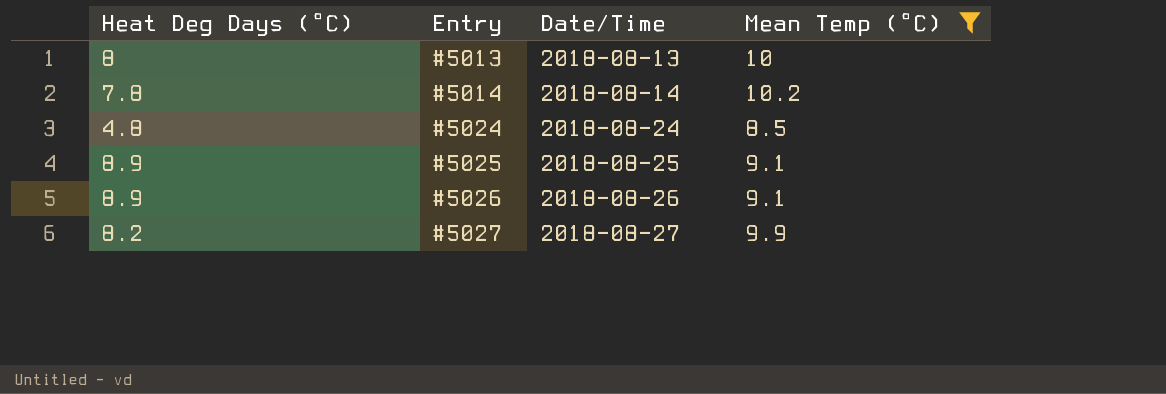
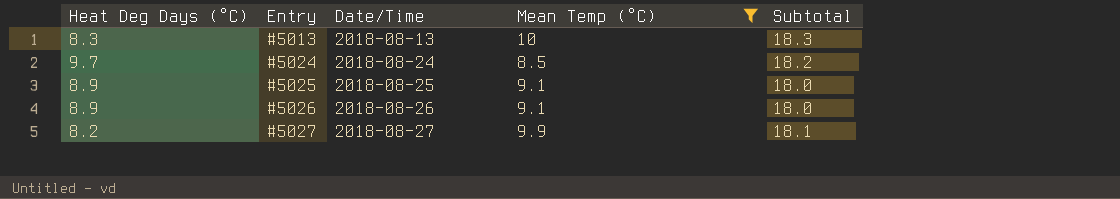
column Subtotal | formula: none -> [Heat Deg Days (°C)] + [Mean Temp (°C)]
row #5014: 7.8 | 2018-08-14 | 10.2 -> none
#5013 | Heat Deg Days (°C): 8 -> 8.3
#5024 | Heat Deg Days (°C): 4.8 -> 9.7

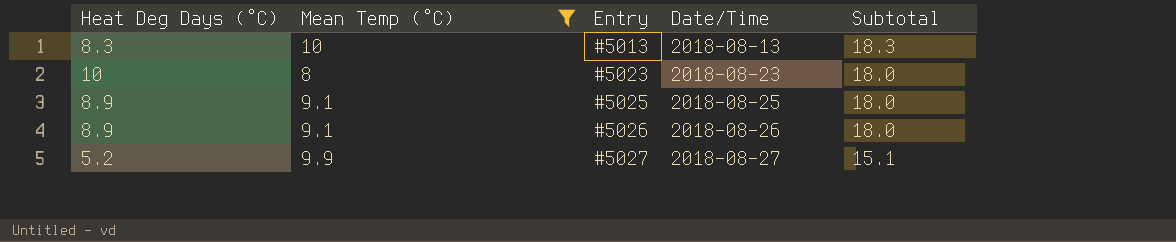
column Mean Temp (°C) | position: 4 -> 2
row #5024: 9.7 | 2018-08-24 | 8.5 | 18.2 -> none
row #5023: none -> 10 | 8 | 2018-08-23 | 18.0
#5027 | Heat Deg Days (°C): 8.2 -> 5.2
#5027 | Subtotal: 18.1 -> 15.1

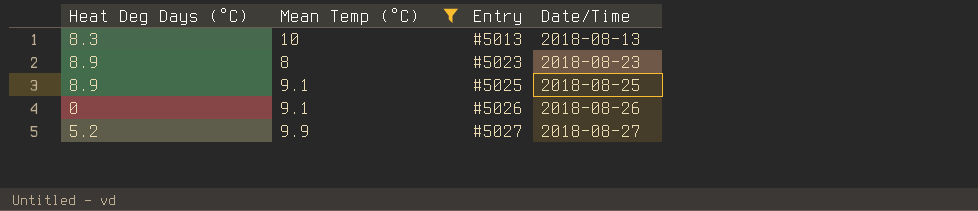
column Subtotal | formula: [Heat Deg Days (°C)] + [Mean Temp (°C)] -> none
#5023 | Heat Deg Days (°C): 10 -> 8.9
#5026 | Heat Deg Days (°C): 8.9 -> 0

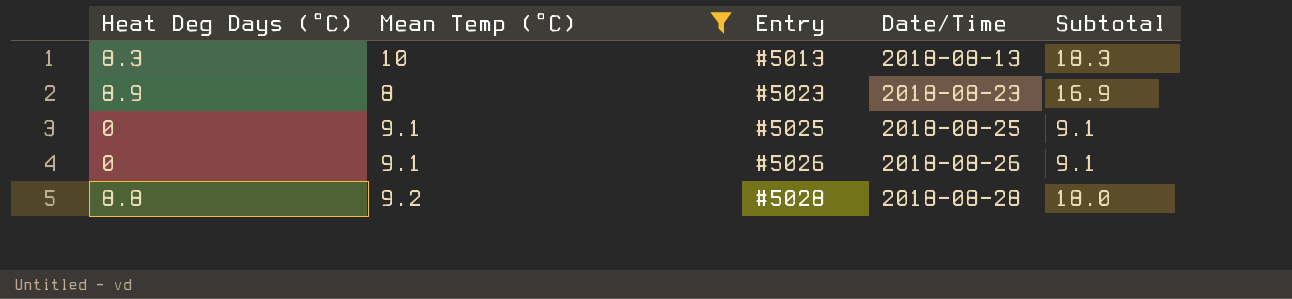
column Subtotal | formula: none -> [Heat Deg Days (°C)] + [Mean Temp (°C)]
row #5027: 5.2 | 9.9 | 2018-08-27 -> none
#5025 | Heat Deg Days (°C): 8.9 -> 0
row #5028: none -> 8.8 | 9.2 | 2018-08-28 | 18.0

